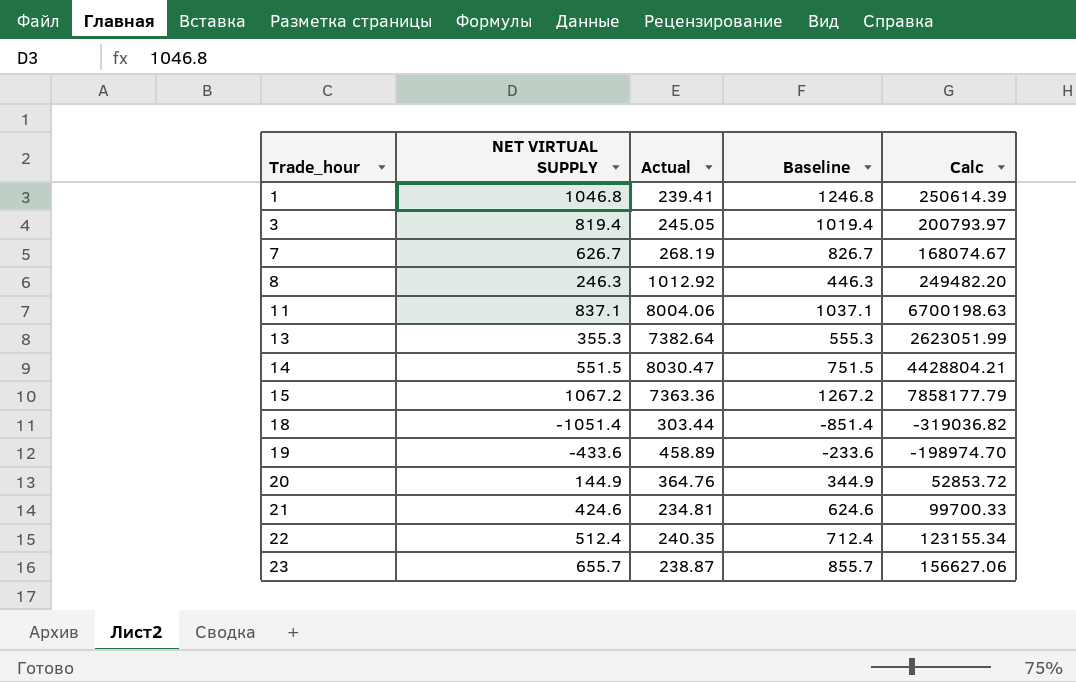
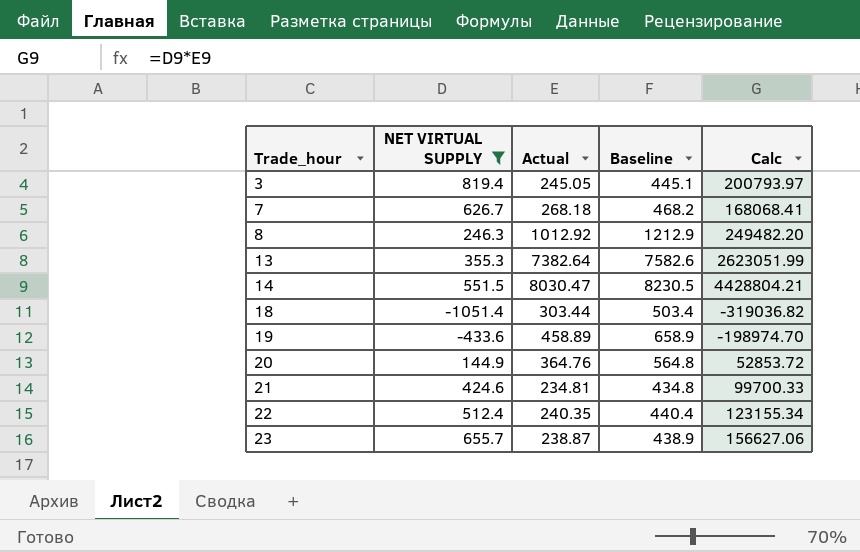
filter: none -> NET VIRTUAL SUPPLY <= 819.4
column Baseline | formula: [NET VIRTUAL SUPPLY] + 200 -> [Actual] + 200
7 | Actual: 268.19 -> 268.18
7 | Calc: 168074.67 -> 168068.41

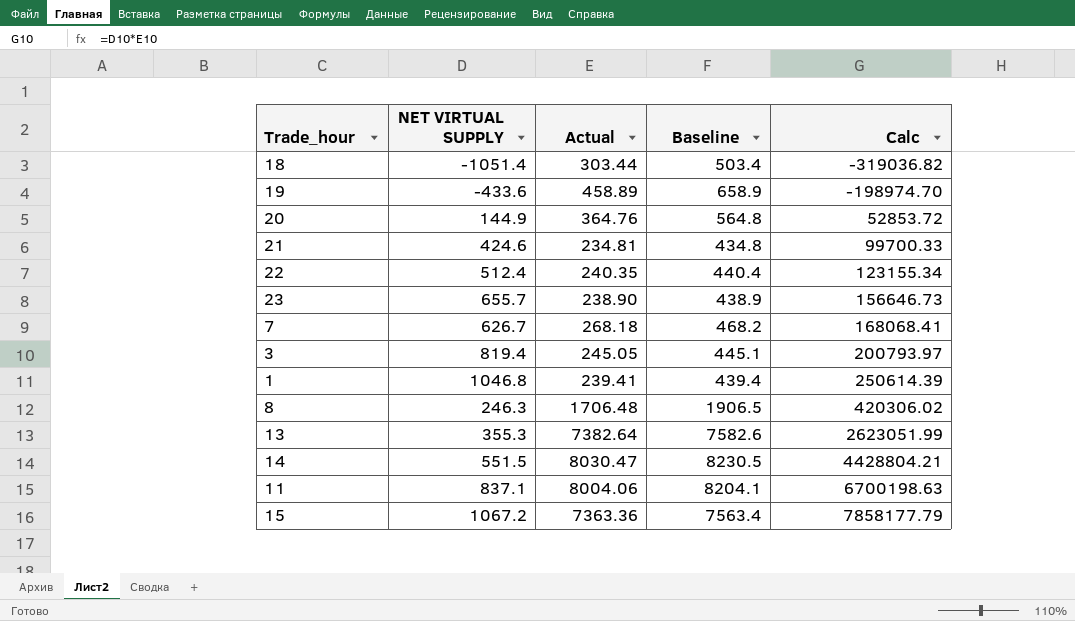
filter: NET VIRTUAL SUPPLY <= 819.4 -> none
row order: Trade_hour ascending -> Calc ascending
23 | Actual: 238.87 -> 238.90
23 | Calc: 156627.06 -> 156646.73
8 | Actual: 1012.92 -> 1706.48
8 | Baseline: 1212.9 -> 1906.5
8 | Calc: 249482.20 -> 420306.02

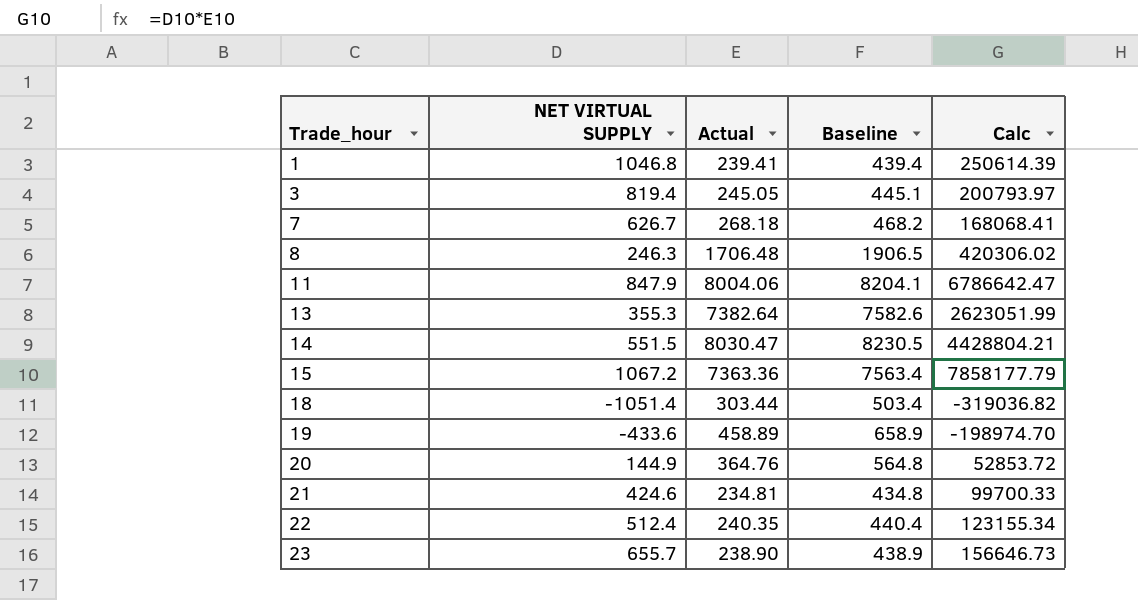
row order: Calc ascending -> Trade_hour ascending
11 | NET VIRTUAL SUPPLY: 837.1 -> 847.9
11 | Calc: 6700198.63 -> 6786642.47

